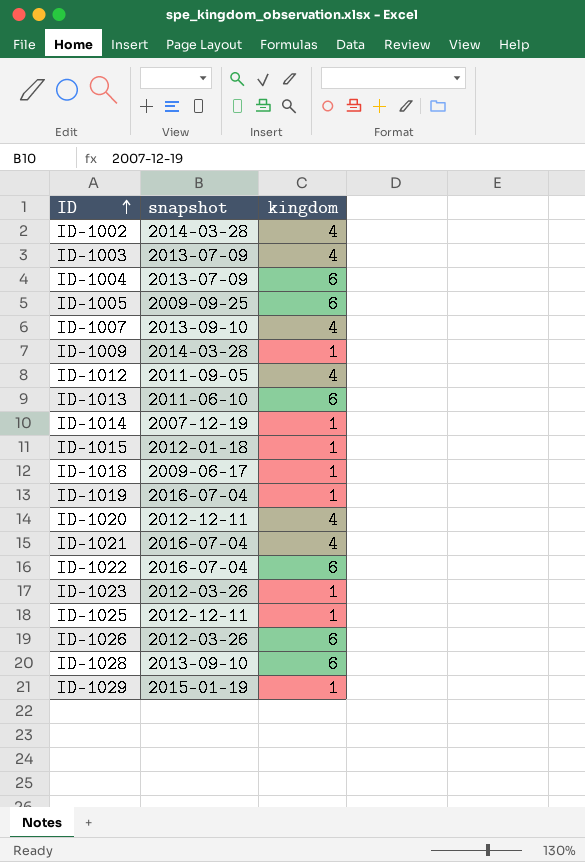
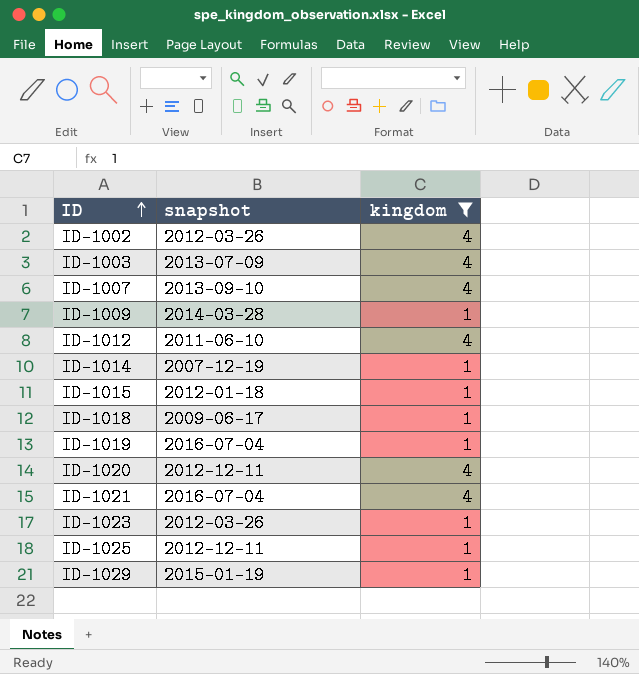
filter: none -> kingdom != 6
ID-1002 | snapshot: 2014-03-28 -> 2012-03-26
ID-1012 | snapshot: 2011-09-05 -> 2011-06-10

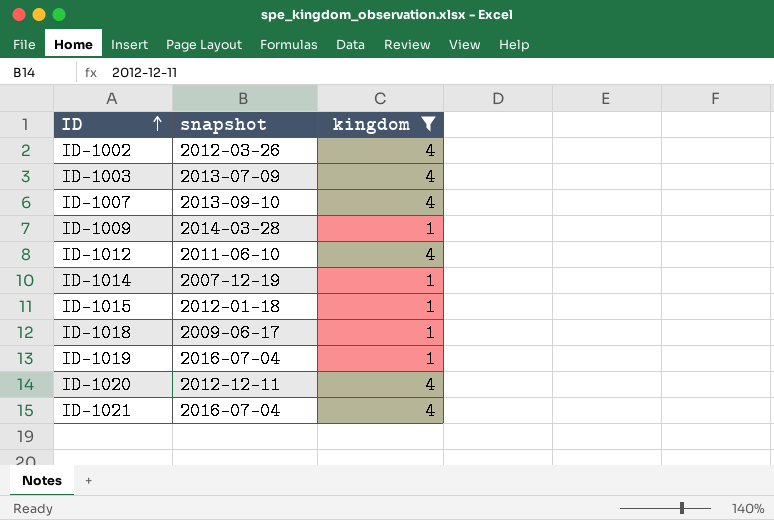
row ID-1023: 2012-03-26 | 1 -> none
row ID-1025: 2012-12-11 | 1 -> none
row ID-1029: 2015-01-19 | 1 -> none

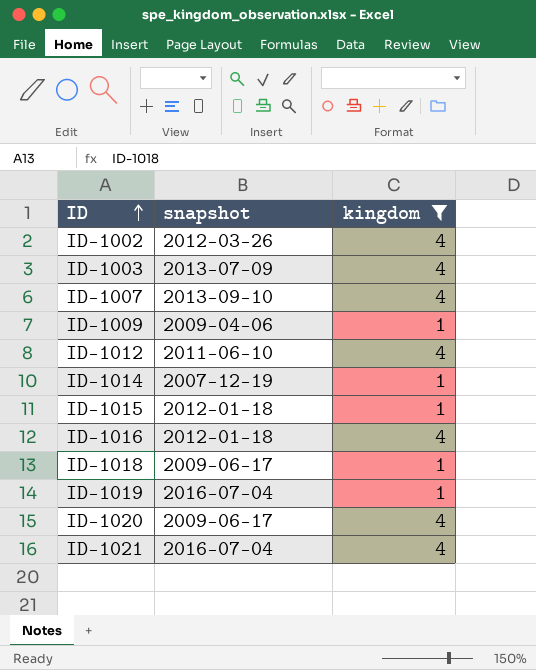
ID-1009 | snapshot: 2014-03-28 -> 2009-04-06
row ID-1016: none -> 2012-01-18 | 4
ID-1020 | snapshot: 2012-12-11 -> 2009-06-17

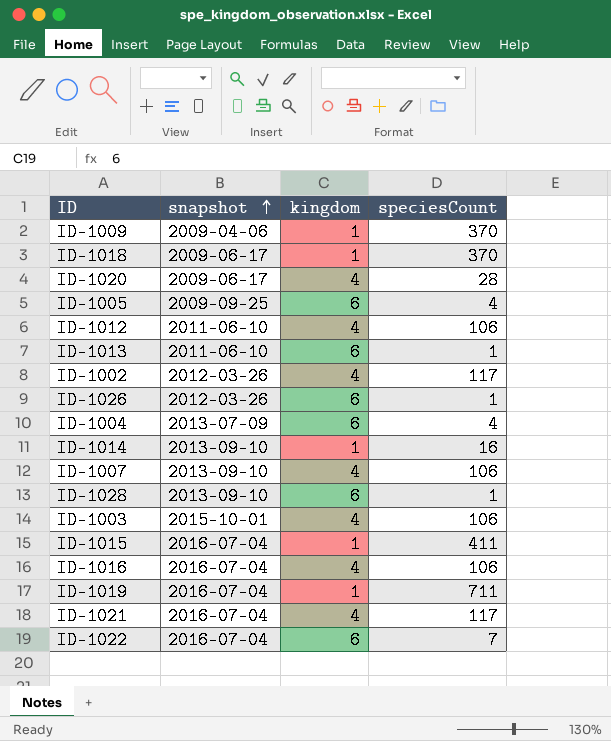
filter: kingdom != 6 -> none
row order: ID ascending -> snapshot ascending
column speciesCount | position: none -> 4
ID-1014 | snapshot: 2007-12-19 -> 2013-09-10
ID-1003 | snapshot: 2013-07-09 -> 2015-10-01
ID-1015 | snapshot: 2012-01-18 -> 2016-07-04
ID-1016 | snapshot: 2012-01-18 -> 2016-07-04

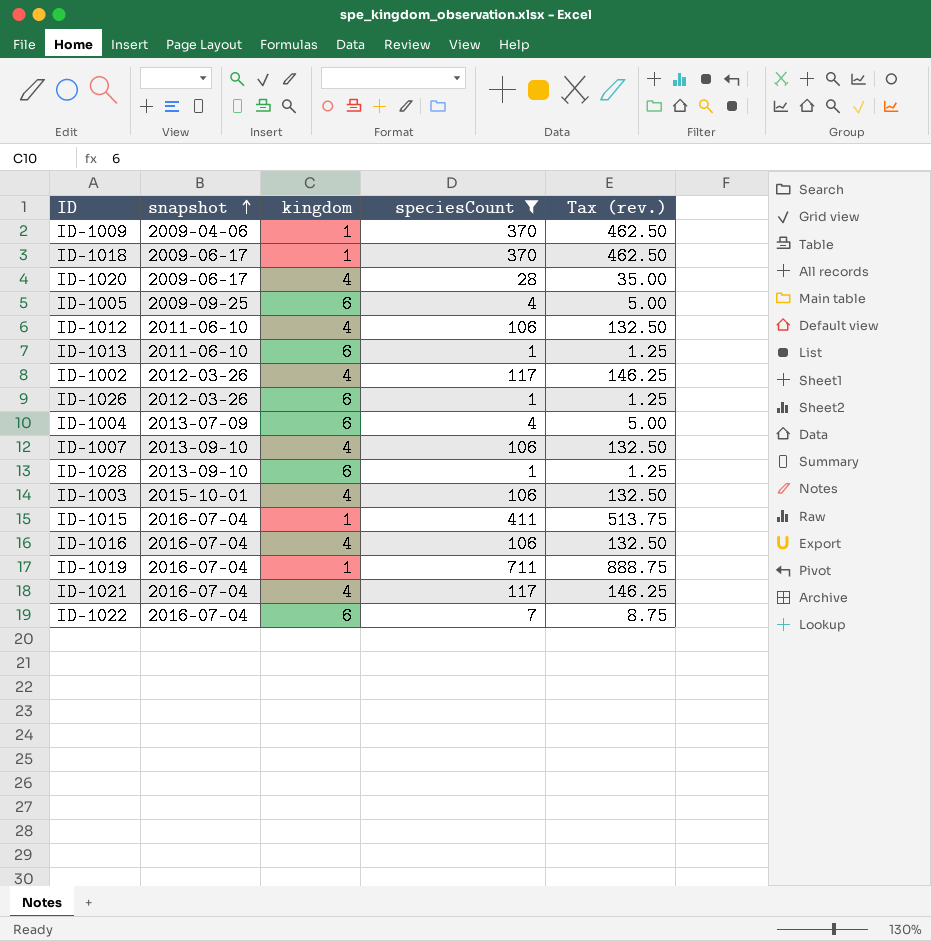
filter: none -> speciesCount != 16
column Tax (rev.) | formula: none -> [speciesCount] * 1.25

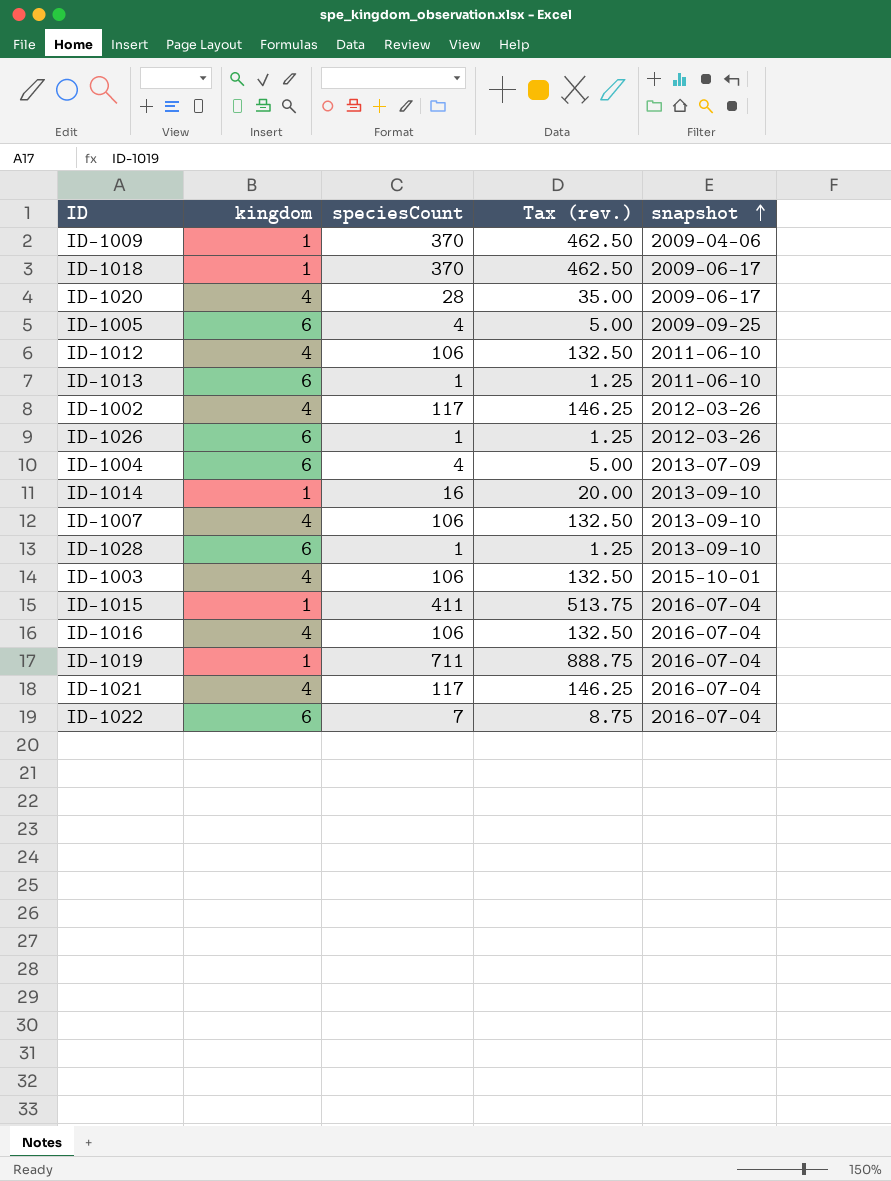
filter: speciesCount != 16 -> none
column snapshot | position: 2 -> 5

